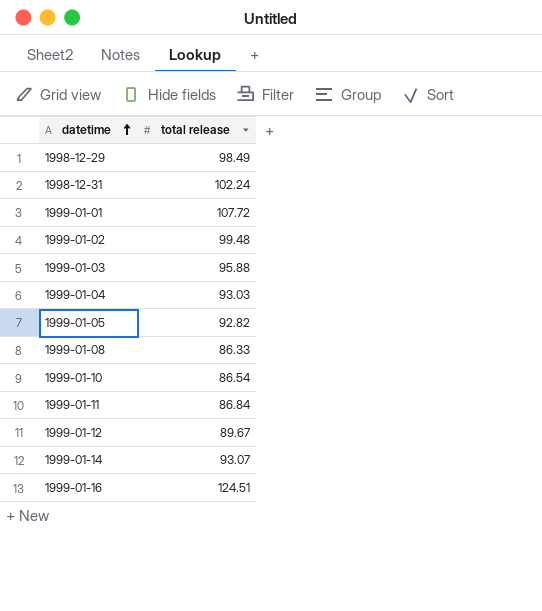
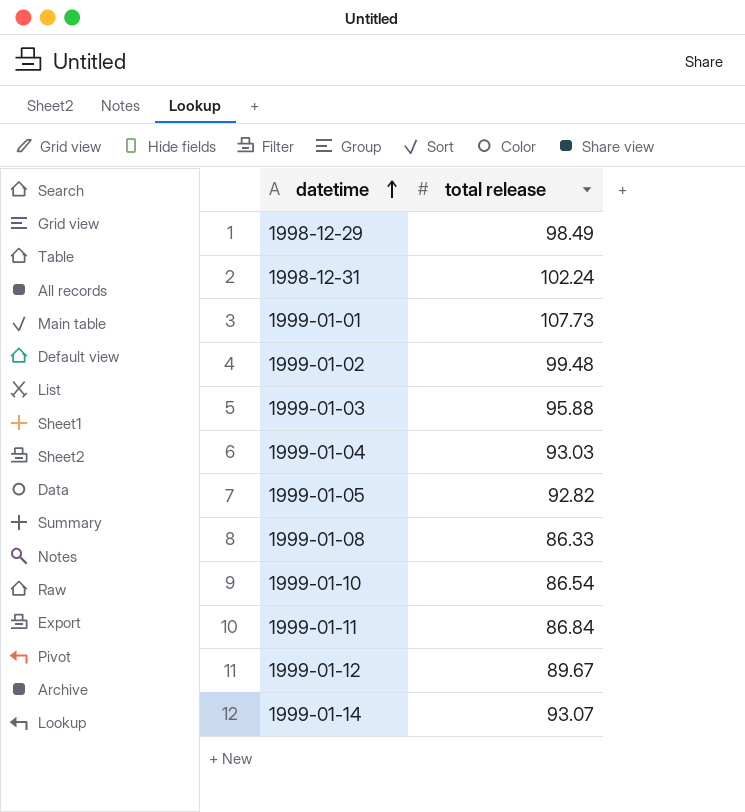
row 1999-01-16: 124.51 -> none
1999-01-01 | total release: 107.72 -> 107.73

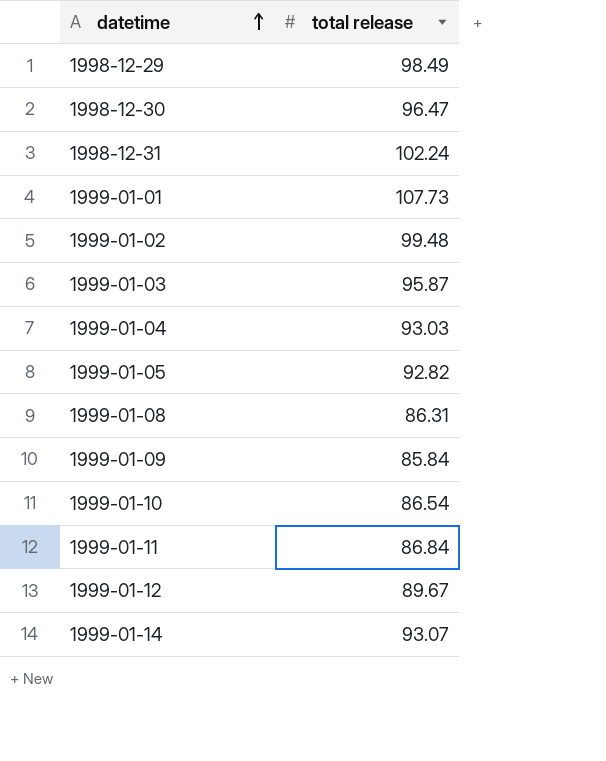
row 1998-12-30: none -> 96.47
1999-01-03 | total release: 95.88 -> 95.87
1999-01-08 | total release: 86.33 -> 86.31
row 1999-01-09: none -> 85.84

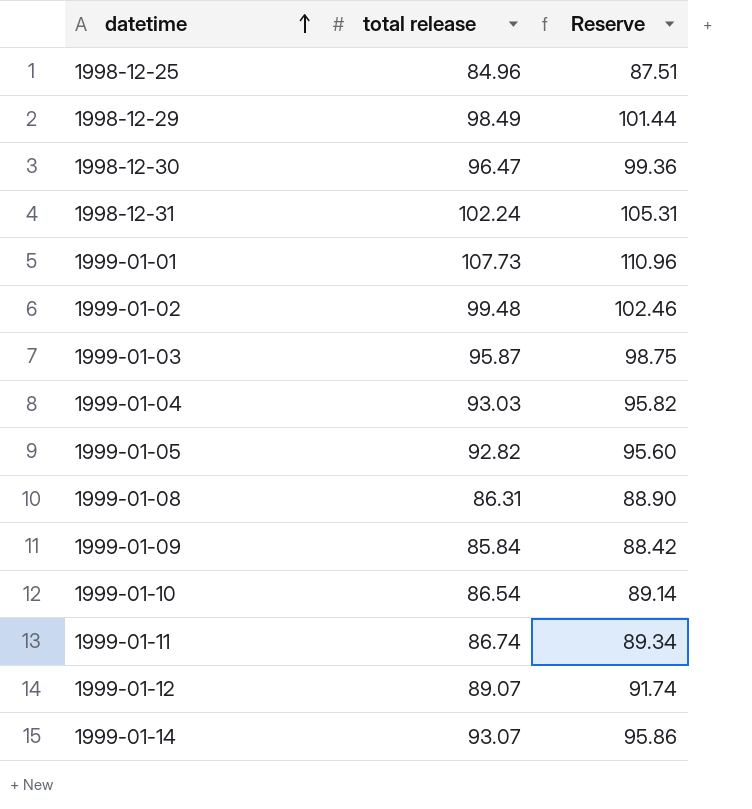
column Reserve | formula: none -> [total release] * 1.03
row 1998-12-25: none -> 84.96 | 87.51
1999-01-11 | total release: 86.84 -> 86.74
1999-01-12 | total release: 89.67 -> 89.07

